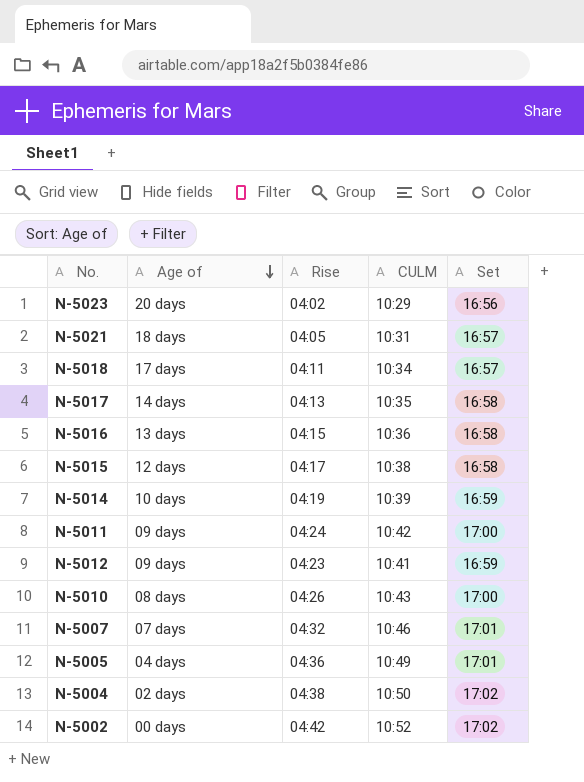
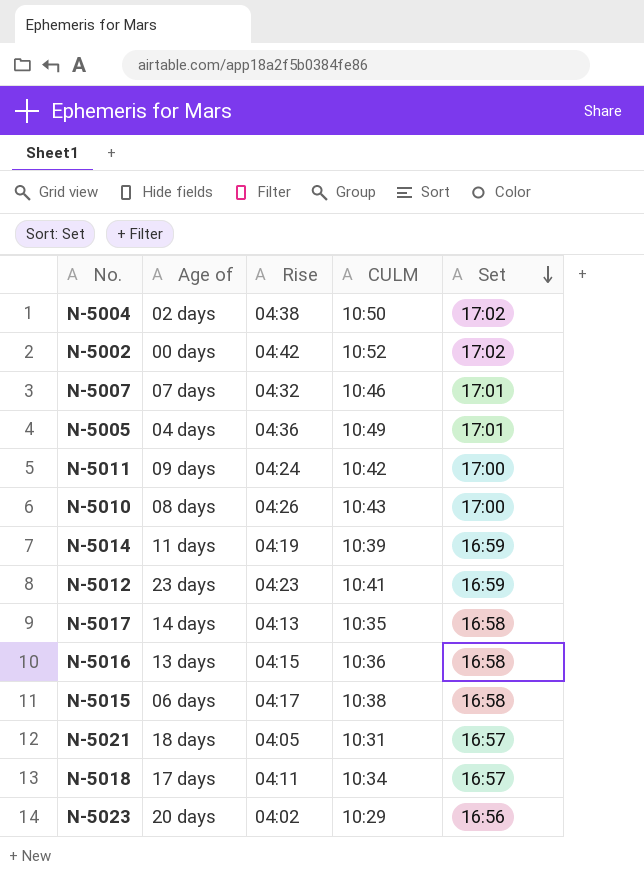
row order: Age of descending -> Set descending
N-5014 | Age of: 10 days -> 11 days
N-5012 | Age of: 09 days -> 23 days
N-5015 | Age of: 12 days -> 06 days

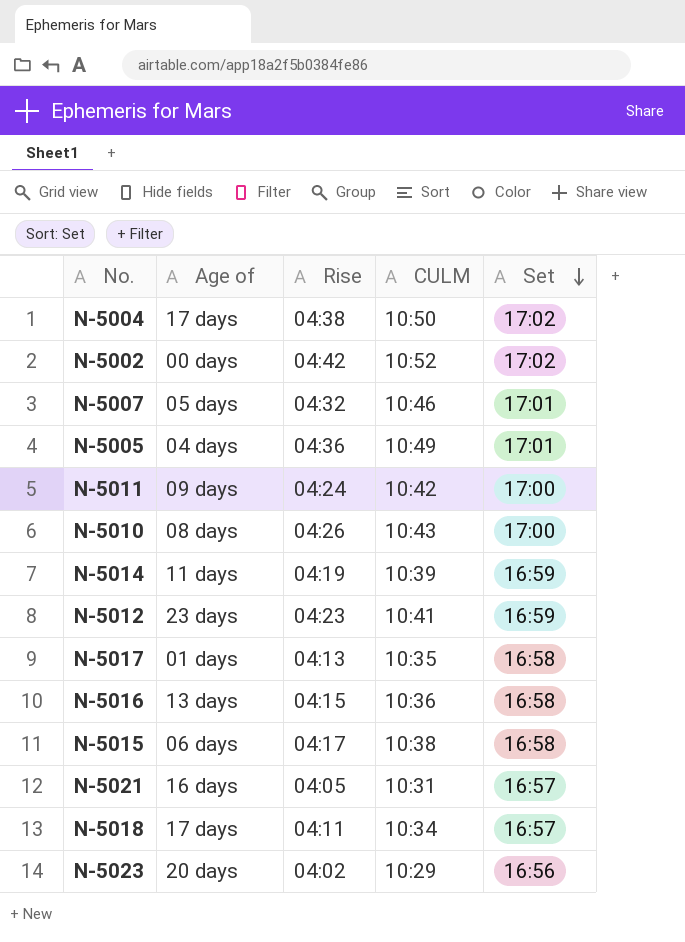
N-5004 | Age of: 02 days -> 17 days
N-5007 | Age of: 07 days -> 05 days
N-5017 | Age of: 14 days -> 01 days
N-5021 | Age of: 18 days -> 16 days

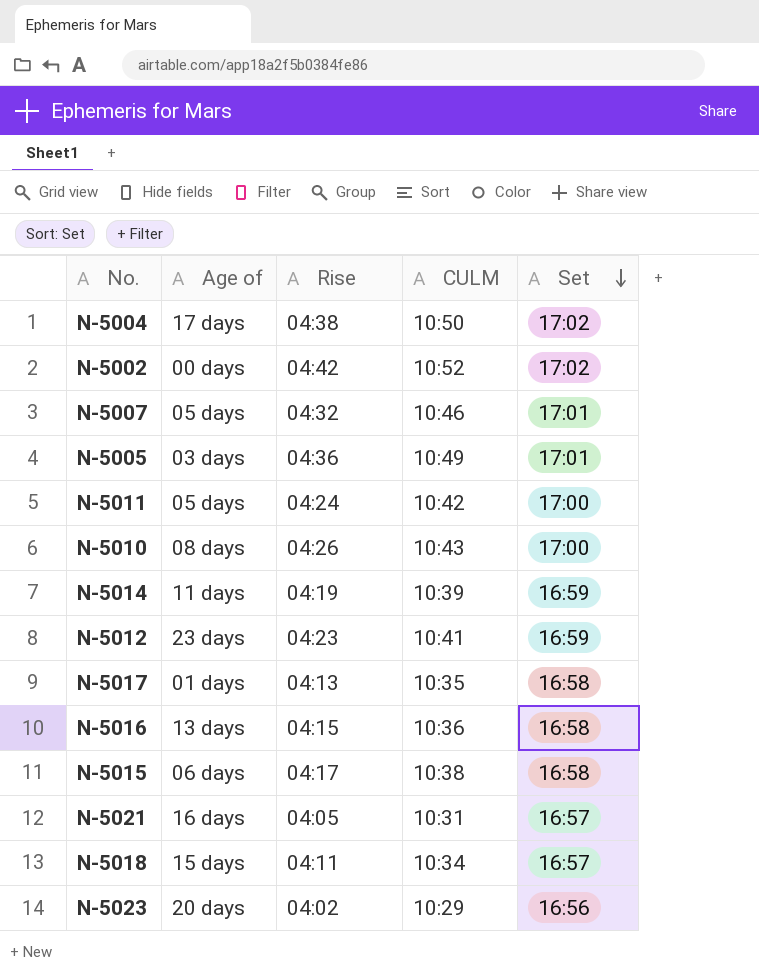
N-5005 | Age of: 04 days -> 03 days
N-5011 | Age of: 09 days -> 05 days
N-5018 | Age of: 17 days -> 15 days

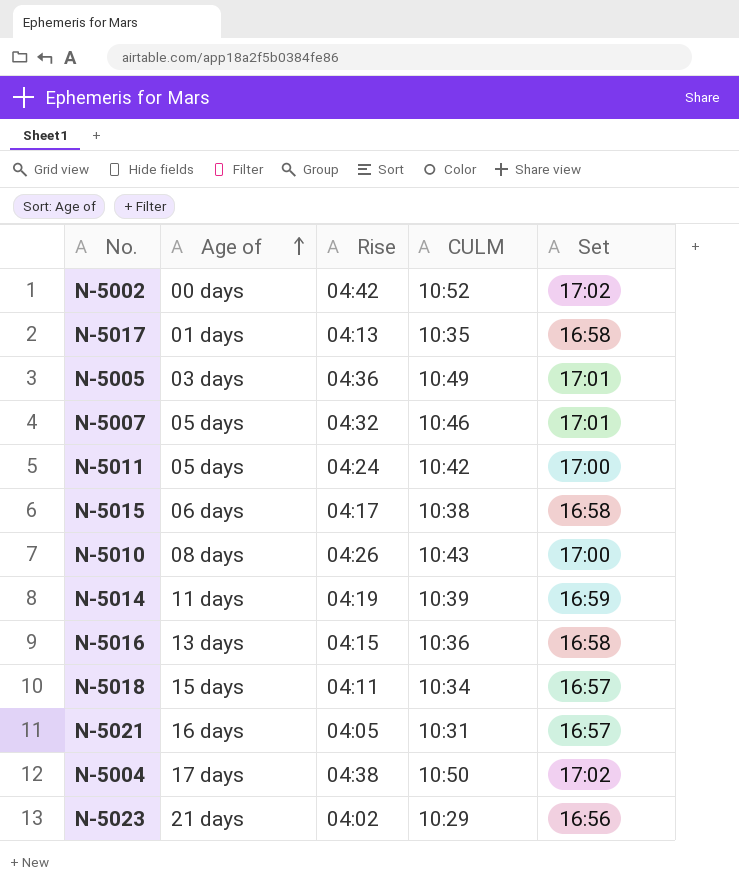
row order: Set descending -> Age of ascending
row N-5012: 23 days | 04:23 | 10:41 | 16:59 -> none
N-5023 | Age of: 20 days -> 21 days

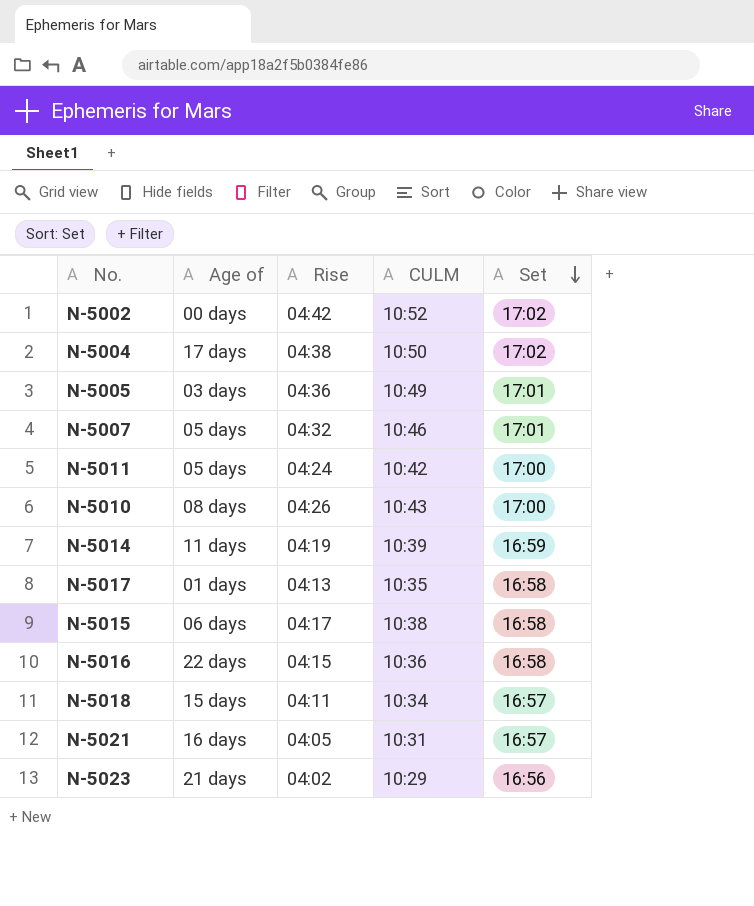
row order: Age of ascending -> Set descending
N-5016 | Age of: 13 days -> 22 days

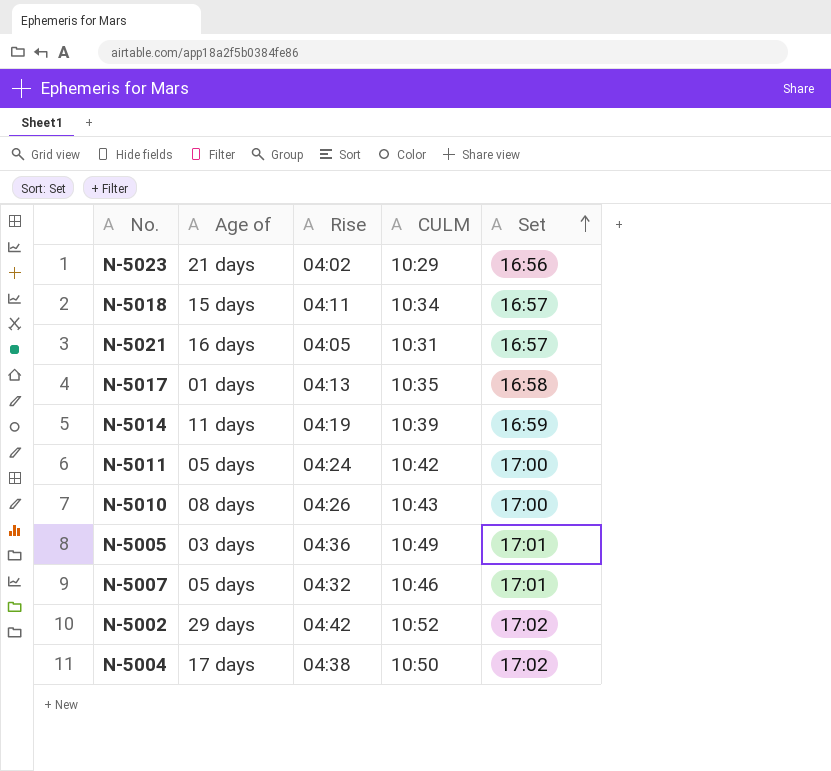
row order: Set descending -> Set ascending
row N-5015: 06 days | 04:17 | 10:38 | 16:58 -> none
row N-5016: 22 days | 04:15 | 10:36 | 16:58 -> none
N-5002 | Age of: 00 days -> 29 days

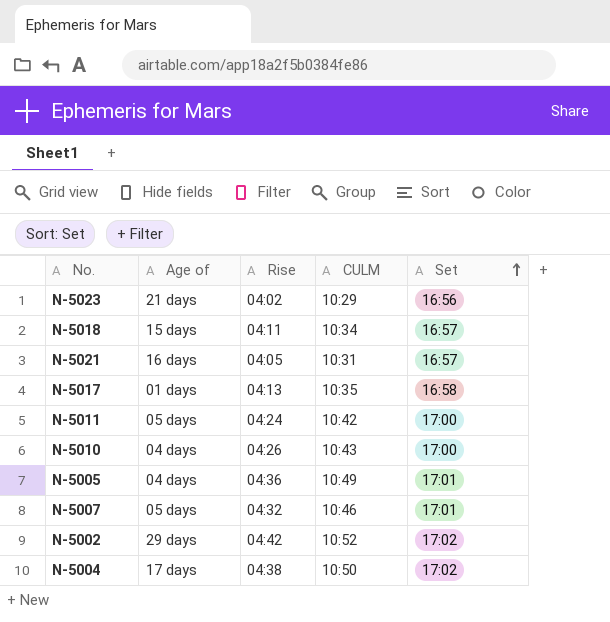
row N-5014: 11 days | 04:19 | 10:39 | 16:59 -> none
N-5010 | Age of: 08 days -> 04 days
N-5005 | Age of: 03 days -> 04 days

